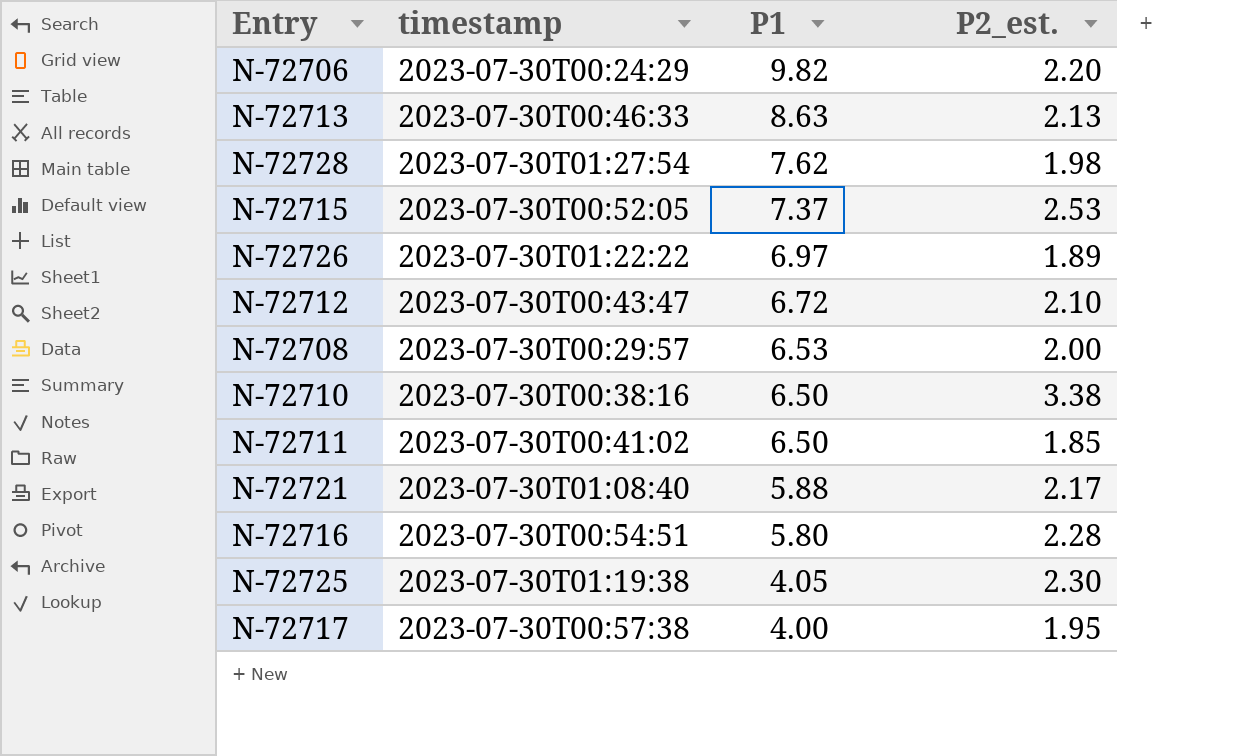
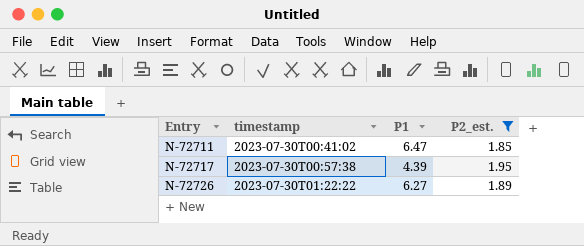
filter: none -> P2_est. <= 1.95
row order: P1 descending -> Entry ascending
N-72711 | P1: 6.50 -> 6.47
N-72717 | P1: 4.00 -> 4.39
N-72726 | P1: 6.97 -> 6.27

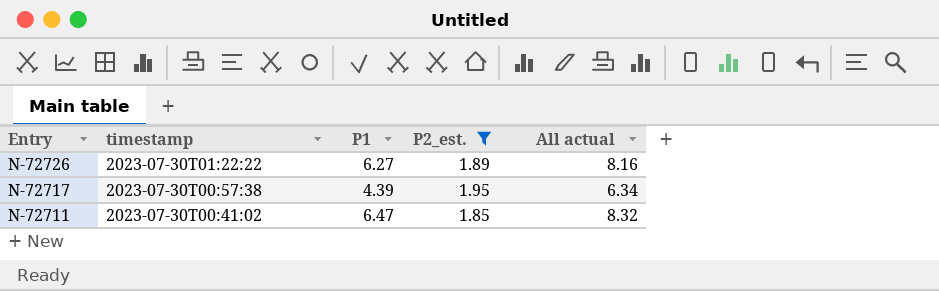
row order: Entry ascending -> Entry descending
column All actual | formula: none -> [P1] + [P2_est.]

